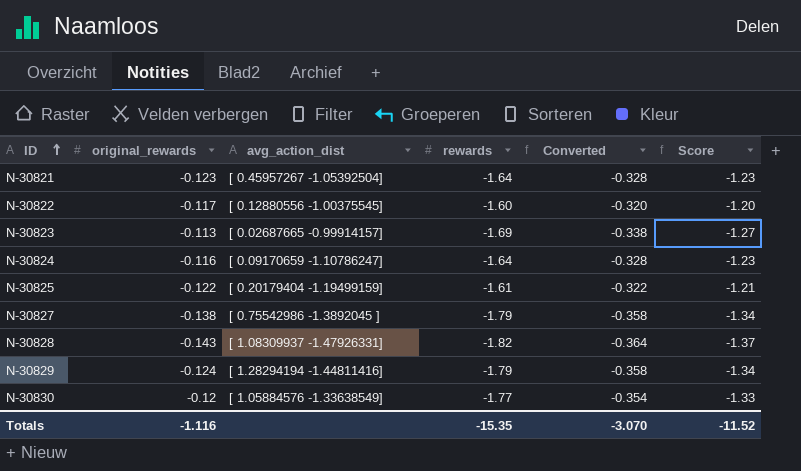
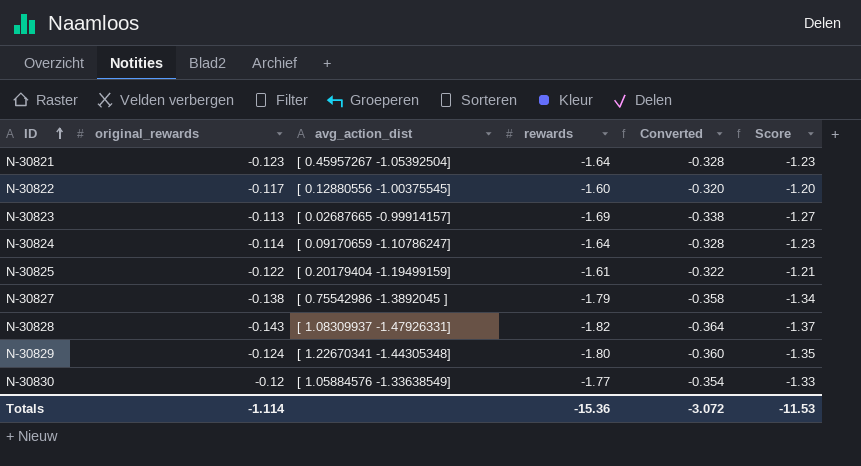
N-30824 | original_rewards: -0.116 -> -0.114
N-30829 | avg_action_dist: [ 1.28294194 -1.44811416] -> [ 1.22670341 -1.44305348]
N-30829 | rewards: -1.79 -> -1.80
N-30829 | Converted: -0.358 -> -0.360
N-30829 | Score: -1.34 -> -1.35
Totals | original_rewards: -1.116 -> -1.114
Totals | rewards: -15.35 -> -15.36
Totals | Converted: -3.070 -> -3.072
Totals | Score: -11.52 -> -11.53

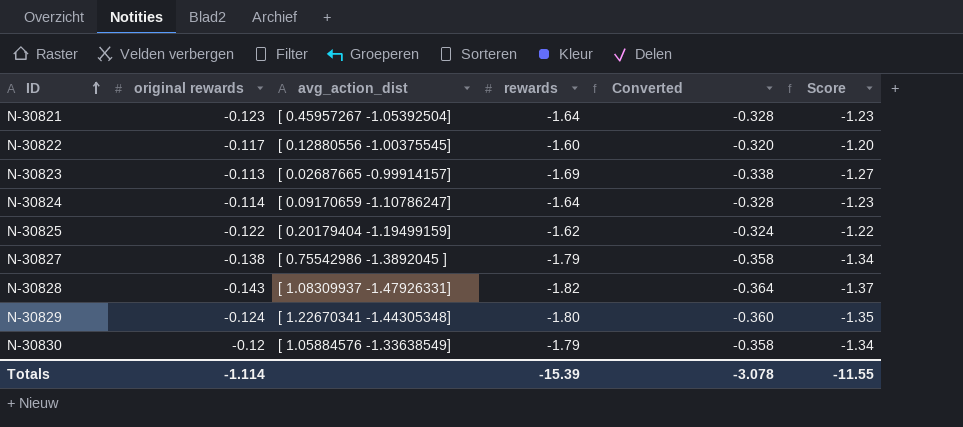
column name: original_rewards -> original rewards
N-30825 | rewards: -1.61 -> -1.62
N-30825 | Converted: -0.322 -> -0.324
N-30825 | Score: -1.21 -> -1.22
N-30830 | rewards: -1.77 -> -1.79
N-30830 | Converted: -0.354 -> -0.358
N-30830 | Score: -1.33 -> -1.34
Totals | rewards: -15.36 -> -15.39
Totals | Converted: -3.072 -> -3.078
Totals | Score: -11.53 -> -11.55

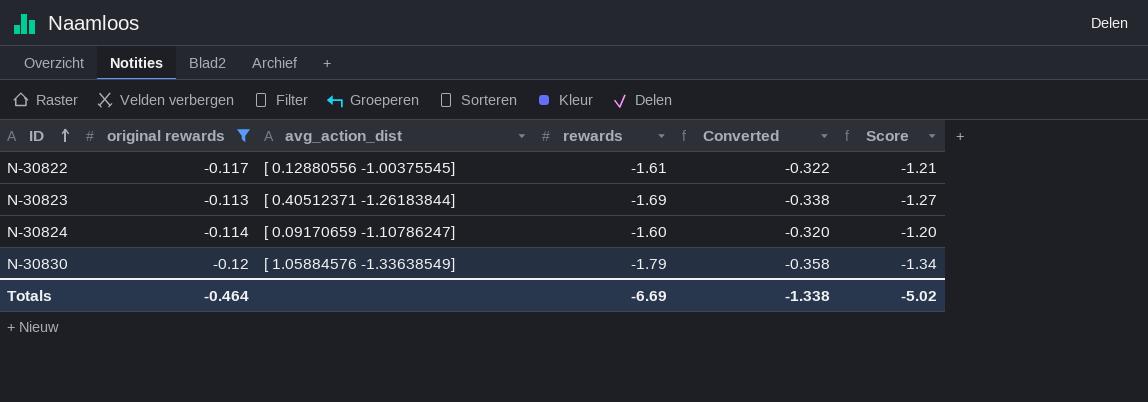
filter: none -> original rewards >= -0.12
N-30822 | rewards: -1.60 -> -1.61
N-30822 | Converted: -0.320 -> -0.322
N-30822 | Score: -1.20 -> -1.21
N-30823 | avg_action_dist: [ 0.02687665 -0.99914157] -> [ 0.40512371 -1.26183844]
N-30824 | rewards: -1.64 -> -1.60
N-30824 | Converted: -0.328 -> -0.320
N-30824 | Score: -1.23 -> -1.20
Totals | original rewards: -1.114 -> -0.464
Totals | rewards: -15.39 -> -6.69
Totals | Converted: -3.078 -> -1.338
Totals | Score: -11.55 -> -5.02

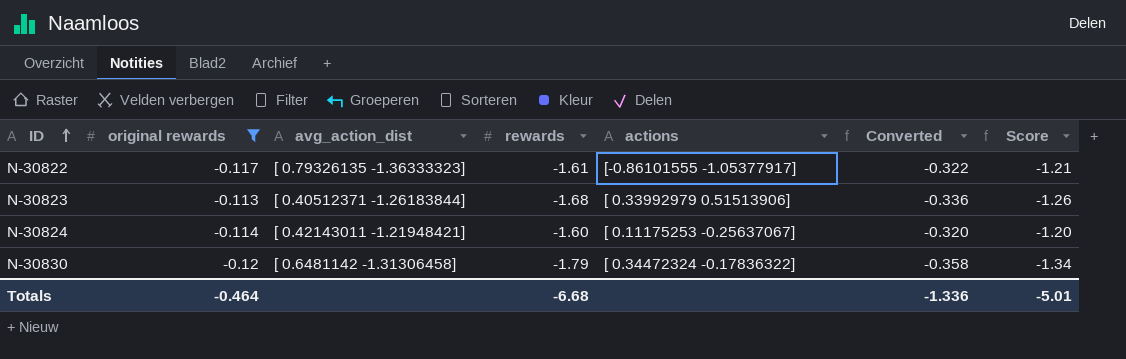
column actions | position: none -> 5
N-30822 | avg_action_dist: [ 0.12880556 -1.00375545] -> [ 0.79326135 -1.36333323]
N-30823 | rewards: -1.69 -> -1.68
N-30823 | Converted: -0.338 -> -0.336
N-30823 | Score: -1.27 -> -1.26
N-30824 | avg_action_dist: [ 0.09170659 -1.10786247] -> [ 0.42143011 -1.21948421]
N-30830 | avg_action_dist: [ 1.05884576 -1.33638549] -> [ 0.6481142 -1.31306458]
Totals | rewards: -6.69 -> -6.68
Totals | Converted: -1.338 -> -1.336
Totals | Score: -5.02 -> -5.01

